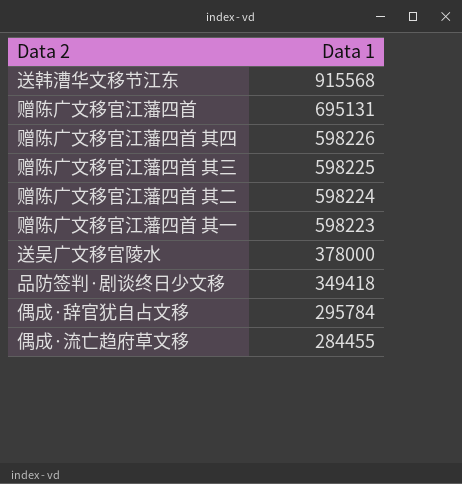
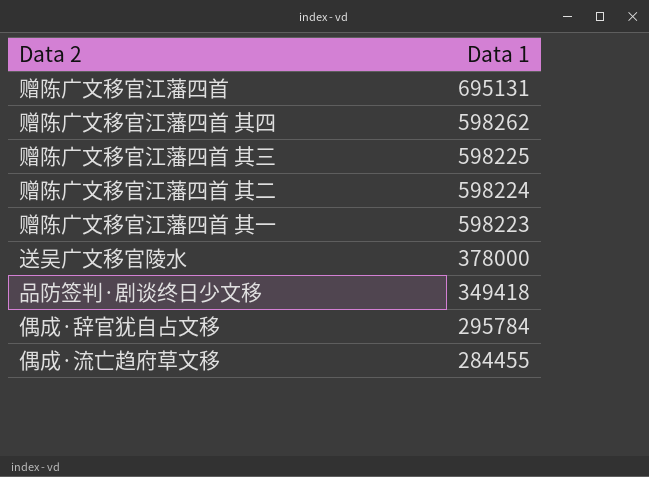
row 送韩漕华文移节江东: 915568 -> none
赠陈广文移官江藩四首 其四 | Data 1: 598226 -> 598262

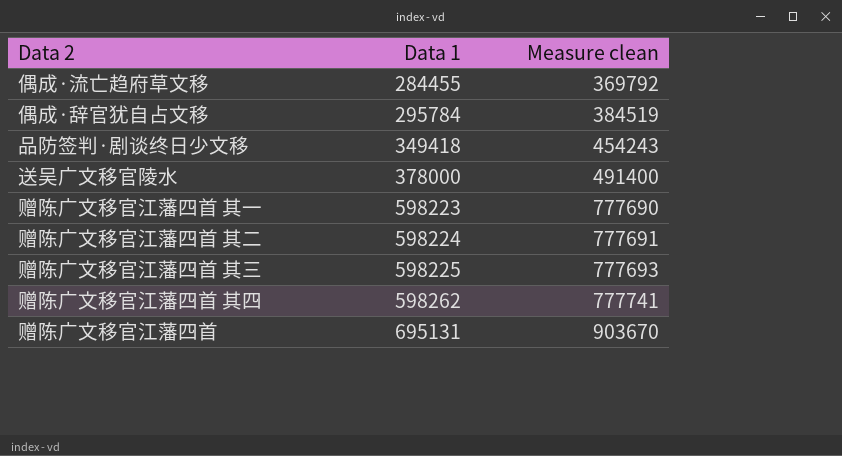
row order: Data 1 descending -> Data 1 ascending
column Measure clean | formula: none -> [Data 1] * 1.3

